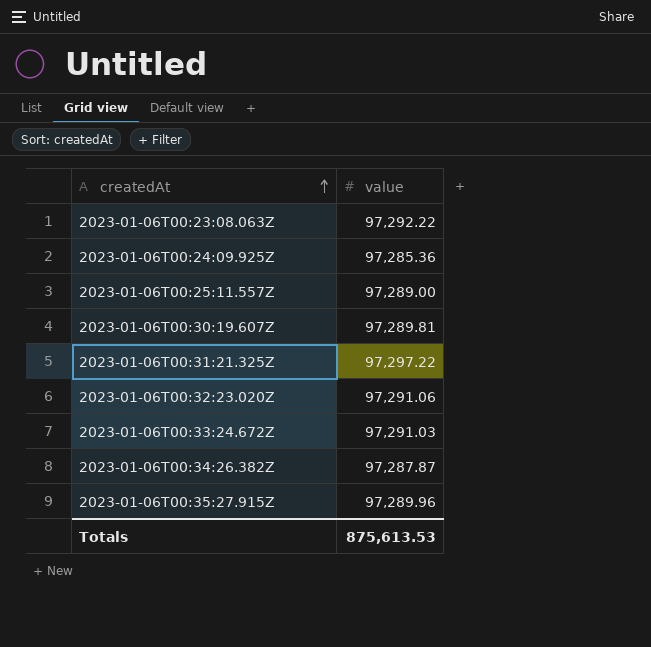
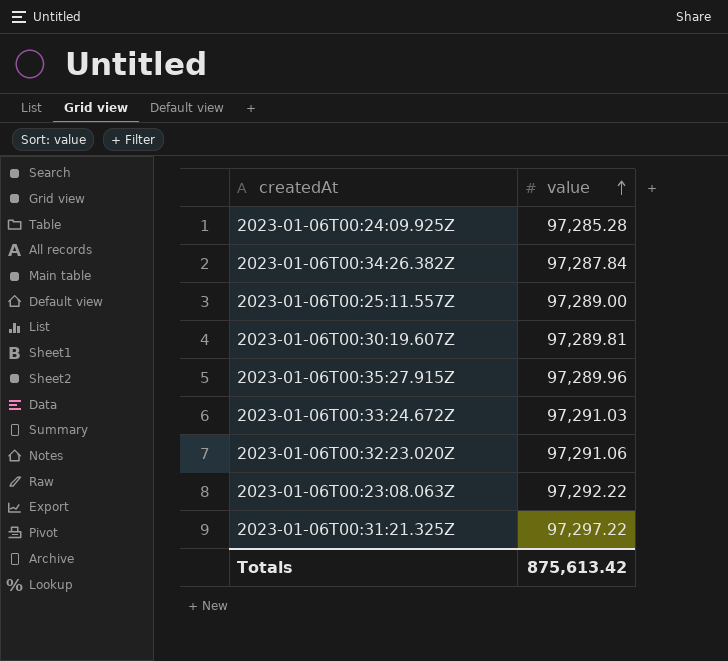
row order: createdAt ascending -> value ascending
2023-01-06T00:24:09.925Z | value: 97,285.36 -> 97,285.28
2023-01-06T00:34:26.382Z | value: 97,287.87 -> 97,287.84
Totals | value: 875,613.53 -> 875,613.42

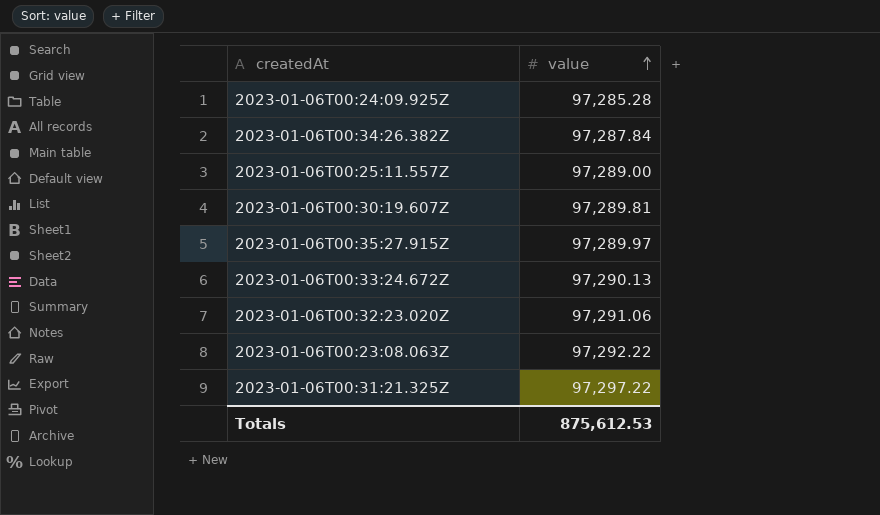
2023-01-06T00:35:27.915Z | value: 97,289.96 -> 97,289.97
2023-01-06T00:33:24.672Z | value: 97,291.03 -> 97,290.13
Totals | value: 875,613.42 -> 875,612.53

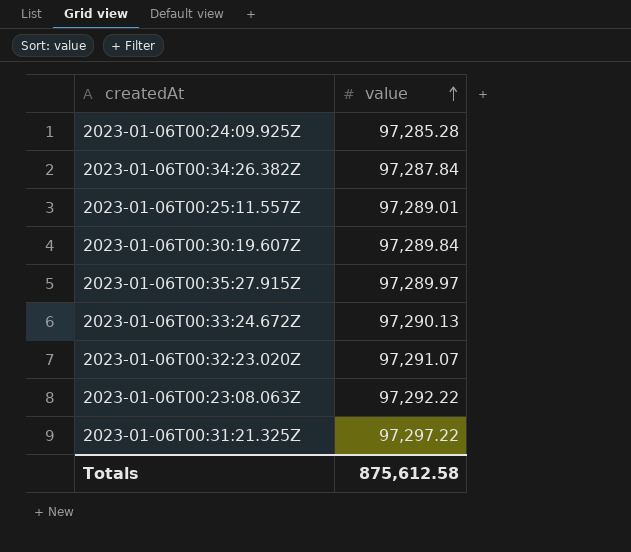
2023-01-06T00:25:11.557Z | value: 97,289.00 -> 97,289.01
2023-01-06T00:30:19.607Z | value: 97,289.81 -> 97,289.84
2023-01-06T00:32:23.020Z | value: 97,291.06 -> 97,291.07
Totals | value: 875,612.53 -> 875,612.58

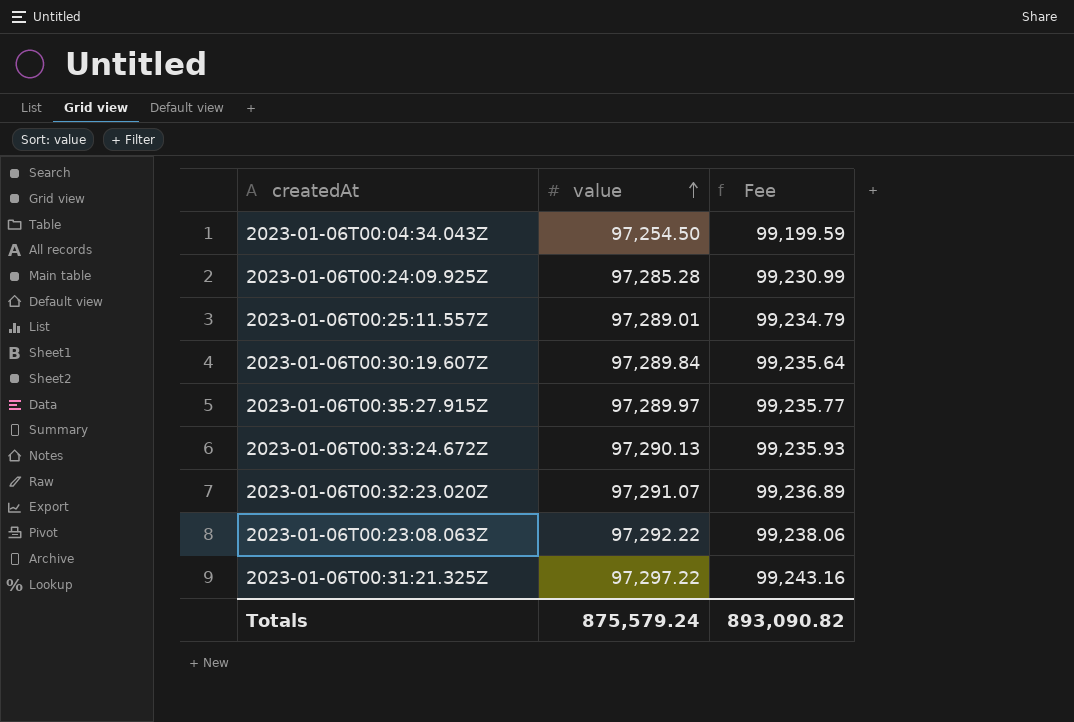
column Fee | formula: none -> [value] * 1.02
row 2023-01-06T00:34:26.382Z: 97,287.84 -> none
row 2023-01-06T00:04:34.043Z: none -> 97,254.50 | 99,199.59
Totals | value: 875,612.58 -> 875,579.24

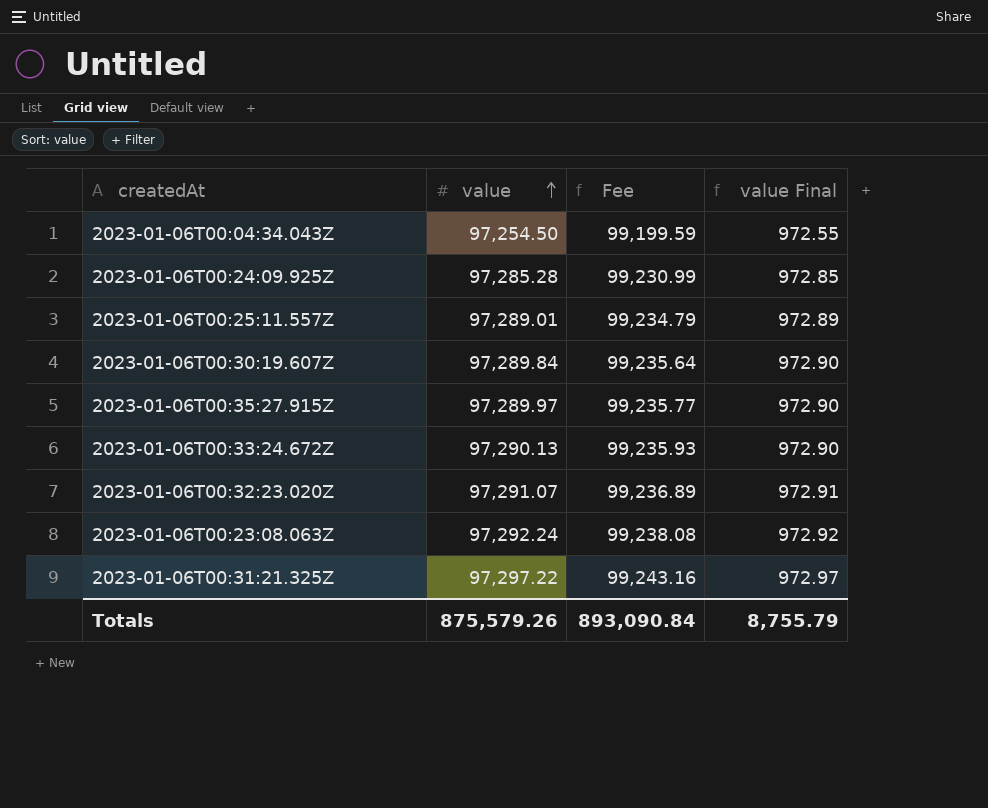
column value Final | formula: none -> [value] * 0.01
2023-01-06T00:23:08.063Z | value: 97,292.22 -> 97,292.24
2023-01-06T00:23:08.063Z | Fee: 99,238.06 -> 99,238.08
Totals | value: 875,579.24 -> 875,579.26
Totals | Fee: 893,090.82 -> 893,090.84

